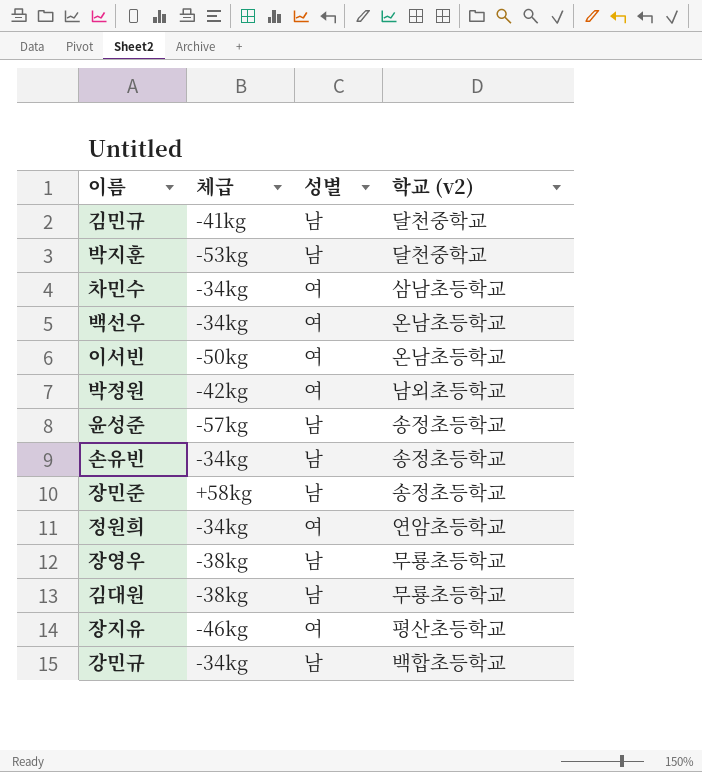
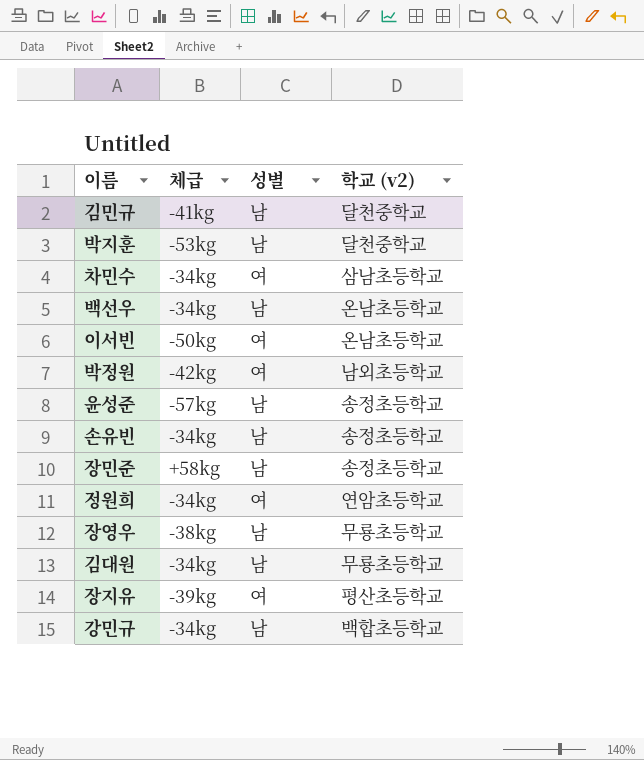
백선우 | 성별: 여 -> 남
김대원 | 체급: -38kg -> -34kg
장지유 | 체급: -46kg -> -39kg

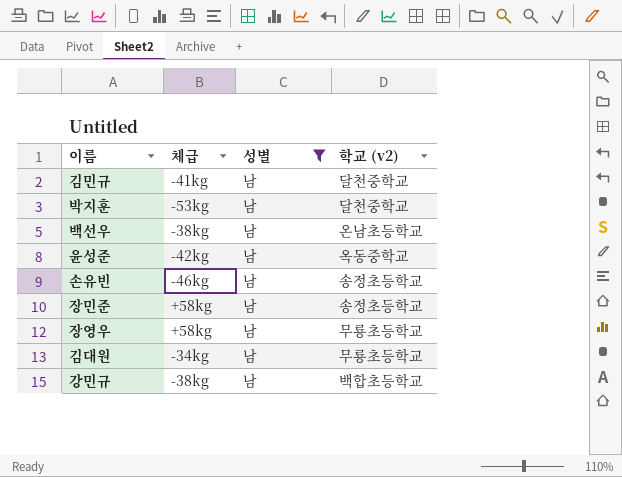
filter: none -> 성별 = 남
백선우 | 체급: -34kg -> -38kg
윤성준 | 체급: -57kg -> -42kg
윤성준 | 학교 (v2): 송정초등학교 -> 옥동중학교
손유빈 | 체급: -34kg -> -46kg
장영우 | 체급: -38kg -> +58kg
강민규 | 체급: -34kg -> -38kg

